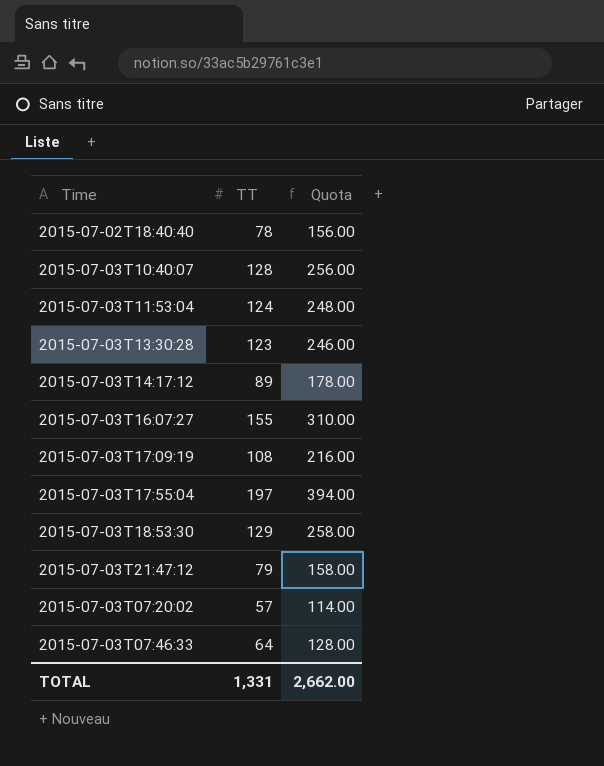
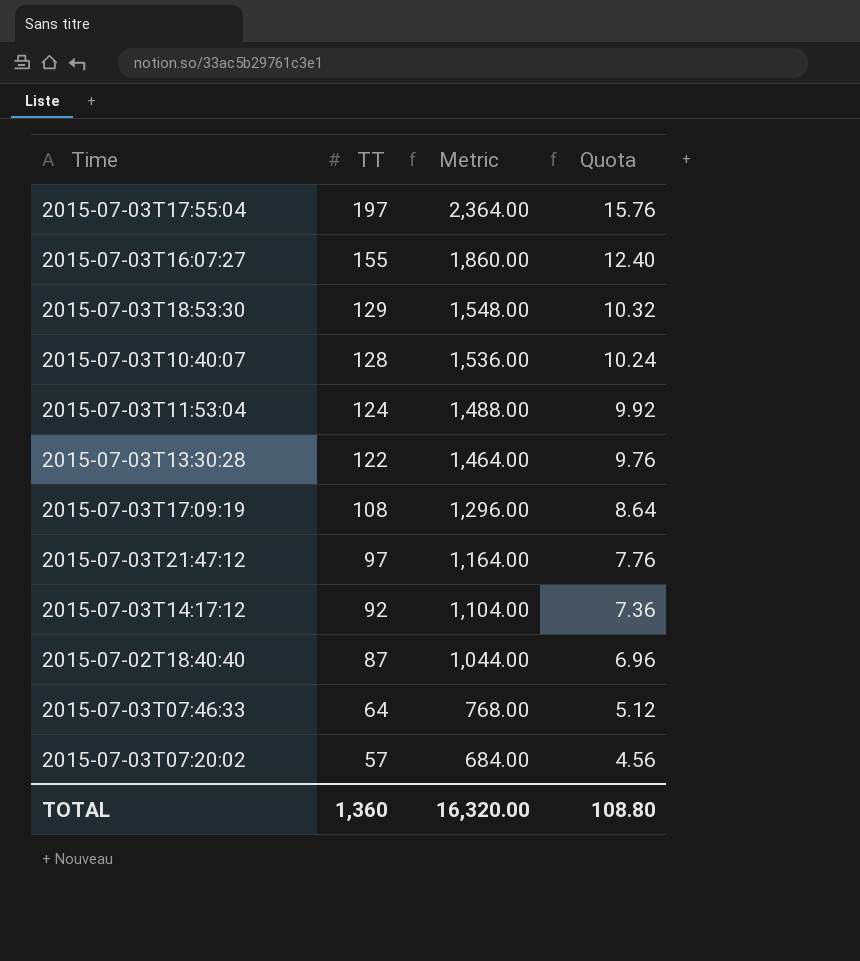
row order: none -> TT descending
column Metric | formula: none -> [TT] * 12
column Quota | formula: [TT] * 2 -> [TT] * 0.08
2015-07-03T13:30:28 | TT: 123 -> 122
2015-07-03T21:47:12 | TT: 79 -> 97
2015-07-03T14:17:12 | TT: 89 -> 92
2015-07-02T18:40:40 | TT: 78 -> 87
TOTAL | TT: 1,331 -> 1,360
TOTAL | Quota: 2,662.00 -> 108.80

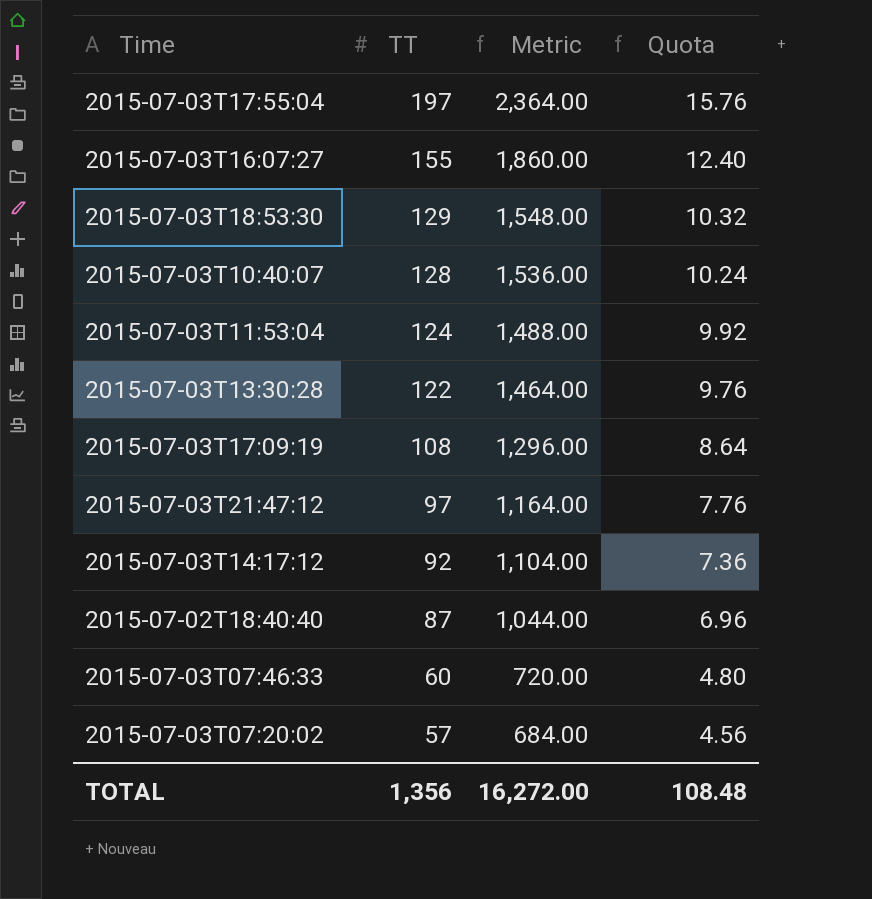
2015-07-03T07:46:33 | TT: 64 -> 60
2015-07-03T07:46:33 | Metric: 768.00 -> 720.00
2015-07-03T07:46:33 | Quota: 5.12 -> 4.80
TOTAL | TT: 1,360 -> 1,356
TOTAL | Metric: 16,320.00 -> 16,272.00
TOTAL | Quota: 108.80 -> 108.48

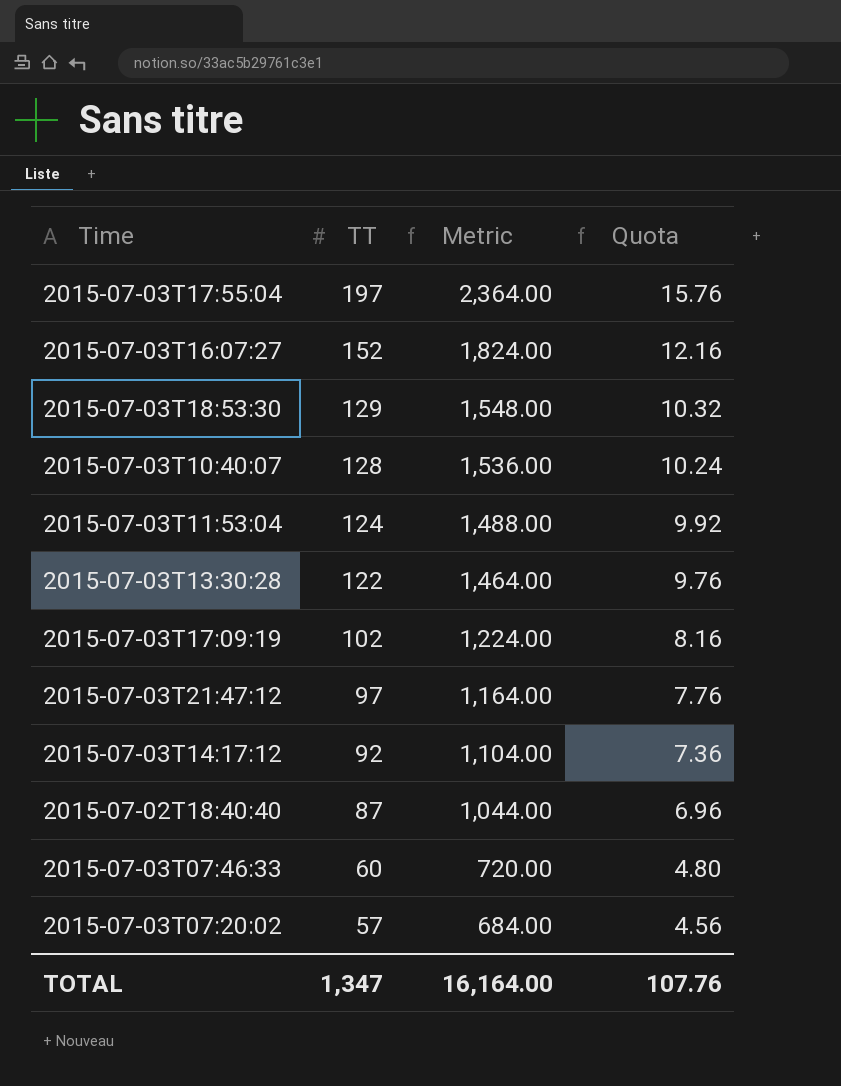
2015-07-03T16:07:27 | TT: 155 -> 152
2015-07-03T16:07:27 | Metric: 1,860.00 -> 1,824.00
2015-07-03T16:07:27 | Quota: 12.40 -> 12.16
2015-07-03T17:09:19 | TT: 108 -> 102
2015-07-03T17:09:19 | Metric: 1,296.00 -> 1,224.00
2015-07-03T17:09:19 | Quota: 8.64 -> 8.16
TOTAL | TT: 1,356 -> 1,347
TOTAL | Metric: 16,272.00 -> 16,164.00
TOTAL | Quota: 108.48 -> 107.76

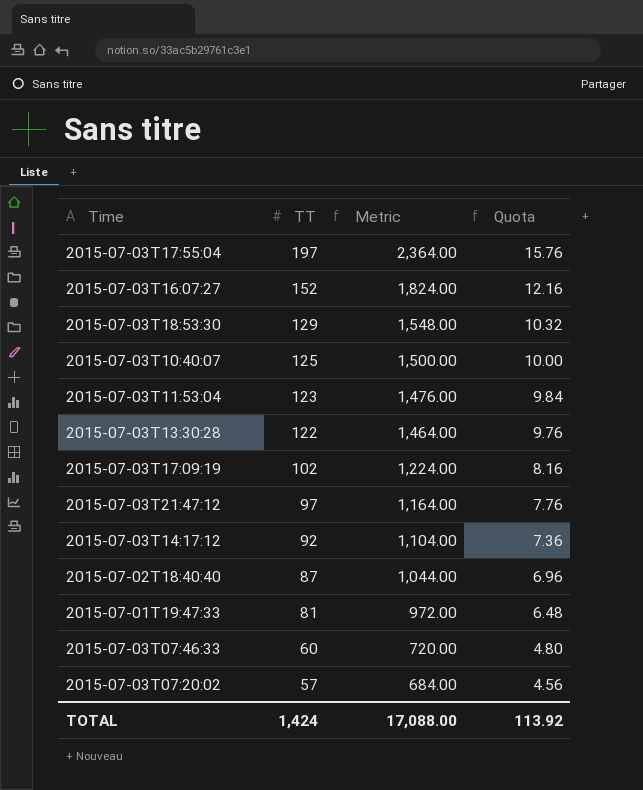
2015-07-03T10:40:07 | TT: 128 -> 125
2015-07-03T10:40:07 | Metric: 1,536.00 -> 1,500.00
2015-07-03T10:40:07 | Quota: 10.24 -> 10.00
2015-07-03T11:53:04 | TT: 124 -> 123
2015-07-03T11:53:04 | Metric: 1,488.00 -> 1,476.00
2015-07-03T11:53:04 | Quota: 9.92 -> 9.84
row 2015-07-01T19:47:33: none -> 81 | 972.00 | 6.48
TOTAL | TT: 1,347 -> 1,424
TOTAL | Metric: 16,164.00 -> 17,088.00
TOTAL | Quota: 107.76 -> 113.92

